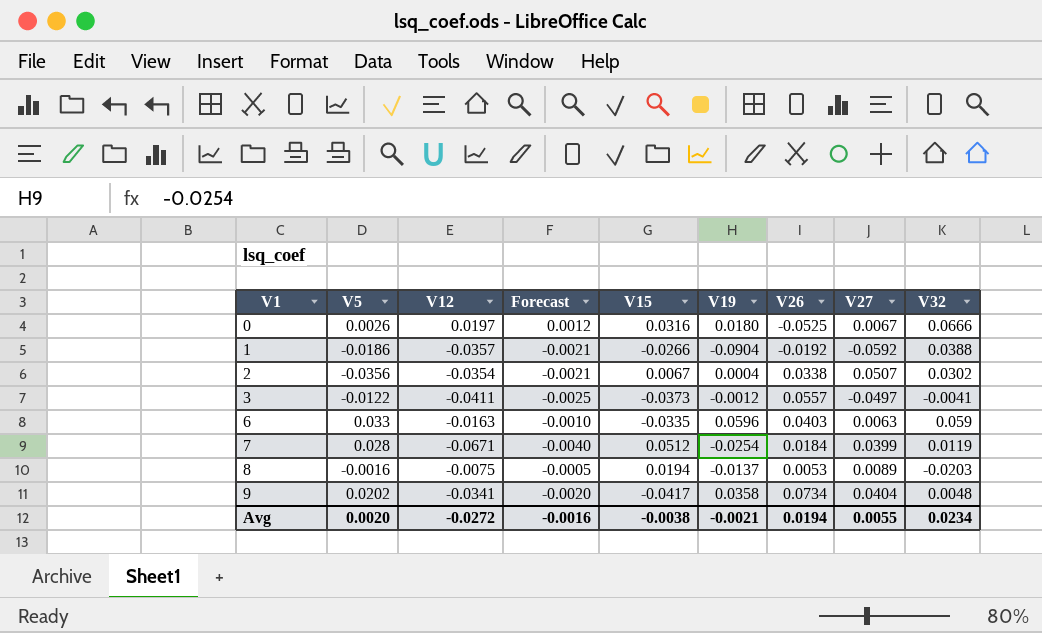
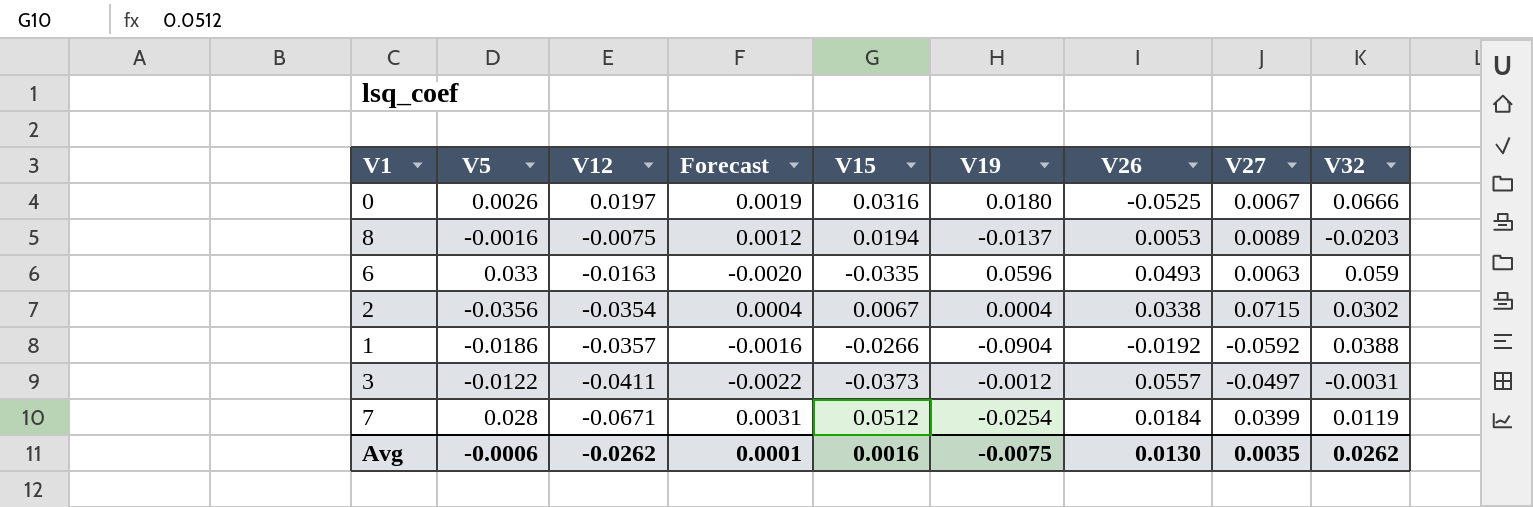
row order: V1 ascending -> V12 descending
column Forecast | formula: [V12] * 0.06 -> [V15] * 0.06
row 9: 0.0202 | -0.0341 | -0.0020 | -0.0417 | 0.0358 | 0.0734 | 0.0404 | 0.0048 -> none
6 | V26: 0.0403 -> 0.0493
2 | V27: 0.0507 -> 0.0715
3 | V32: -0.0041 -> -0.0031
Avg | V5: 0.0020 -> -0.0006
Avg | V12: -0.0272 -> -0.0262
Avg | Forecast: -0.0016 -> 0.0001
Avg | V15: -0.0038 -> 0.0016
Avg | V19: -0.0021 -> -0.0075
Avg | V26: 0.0194 -> 0.0130
Avg | V27: 0.0055 -> 0.0035
Avg | V32: 0.0234 -> 0.0262

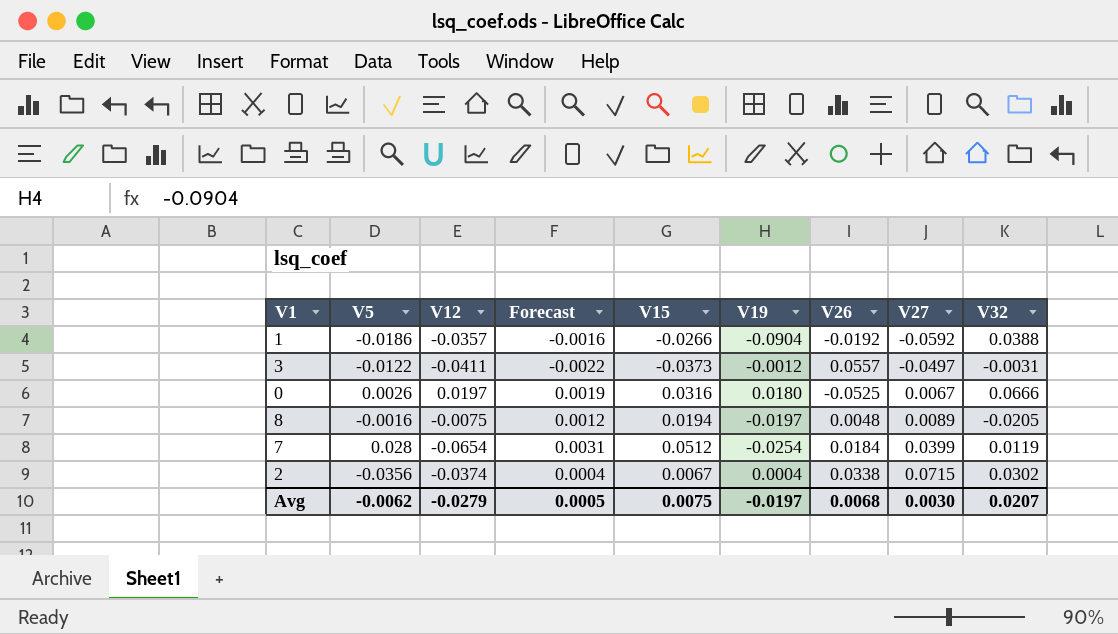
row order: V12 descending -> V27 ascending
row 6: 0.033 | -0.0163 | -0.0020 | -0.0335 | 0.0596 | 0.0493 | 0.0063 | 0.059 -> none
8 | V19: -0.0137 -> -0.0197
8 | V26: 0.0053 -> 0.0048
8 | V32: -0.0203 -> -0.0205
7 | V12: -0.0671 -> -0.0654
2 | V12: -0.0354 -> -0.0374
Avg | V5: -0.0006 -> -0.0062
Avg | V12: -0.0262 -> -0.0279
Avg | Forecast: 0.0001 -> 0.0005
Avg | V15: 0.0016 -> 0.0075
Avg | V19: -0.0075 -> -0.0197
Avg | V26: 0.0130 -> 0.0068
Avg | V27: 0.0035 -> 0.0030
Avg | V32: 0.0262 -> 0.0207

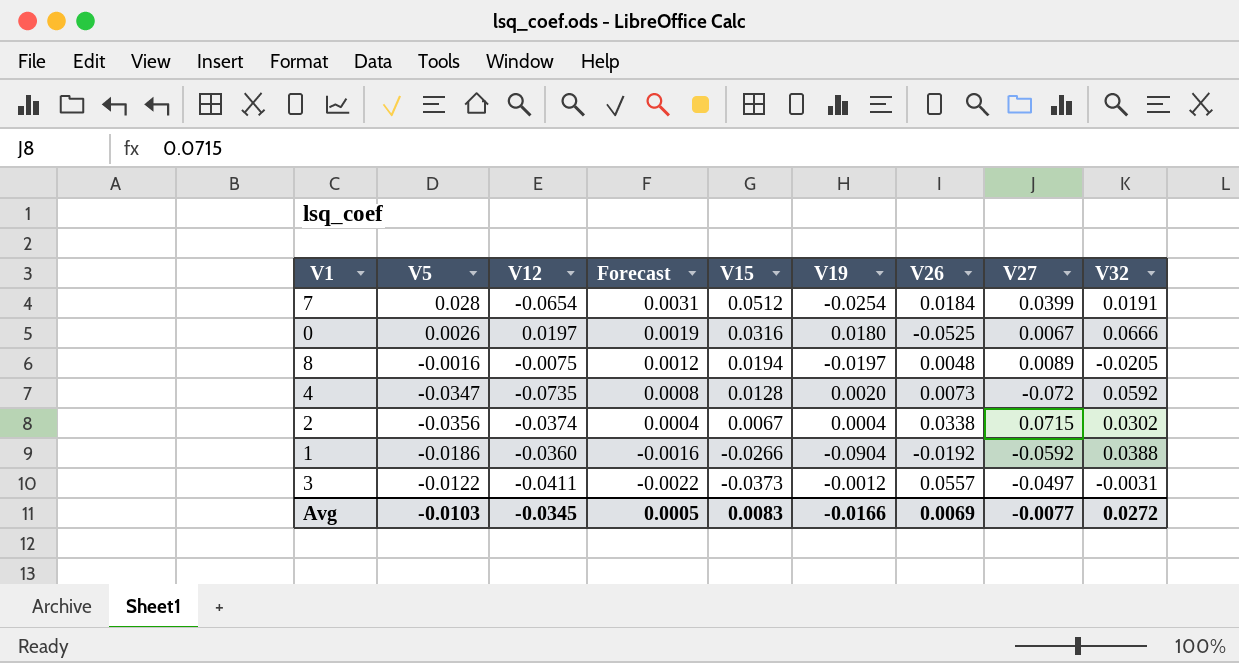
row order: V27 ascending -> Forecast descending
7 | V32: 0.0119 -> 0.0191
row 4: none -> -0.0347 | -0.0735 | 0.0008 | 0.0128 | 0.0020 | 0.0073 | -0.072 | 0.0592
1 | V12: -0.0357 -> -0.0360
Avg | V5: -0.0062 -> -0.0103
Avg | V12: -0.0279 -> -0.0345
Avg | V15: 0.0075 -> 0.0083
Avg | V19: -0.0197 -> -0.0166
Avg | V26: 0.0068 -> 0.0069
Avg | V27: 0.0030 -> -0.0077
Avg | V32: 0.0207 -> 0.0272

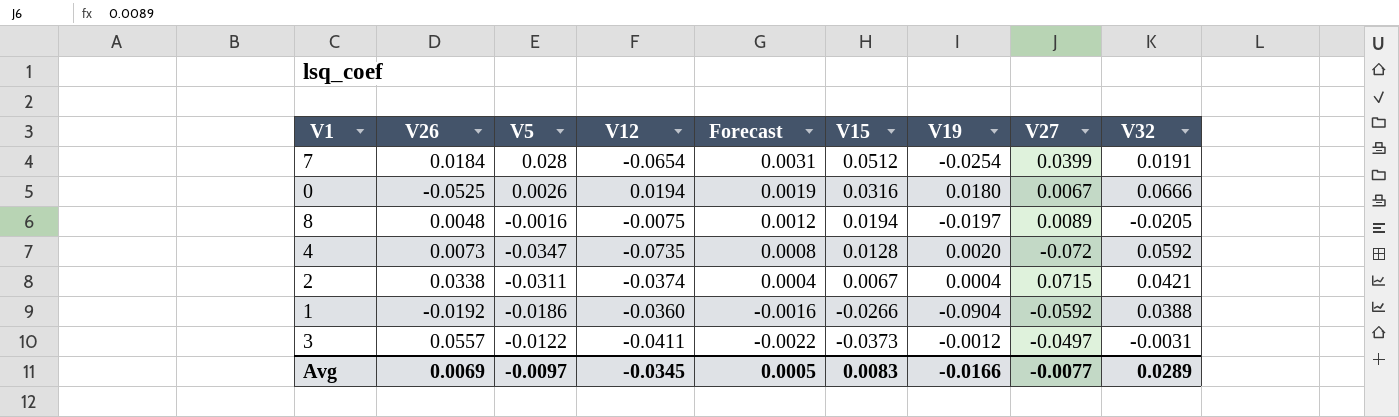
column V26 | position: 7 -> 2
0 | V12: 0.0197 -> 0.0194
2 | V5: -0.0356 -> -0.0311
2 | V32: 0.0302 -> 0.0421
Avg | V5: -0.0103 -> -0.0097
Avg | V32: 0.0272 -> 0.0289

